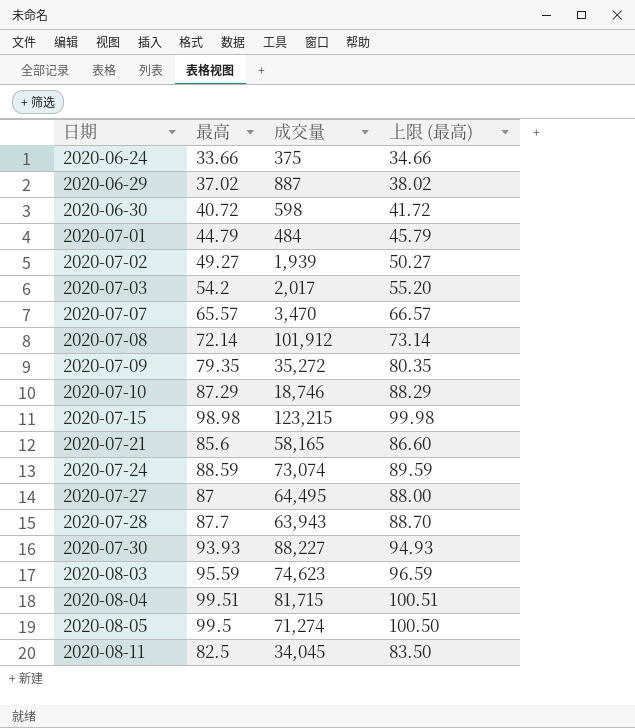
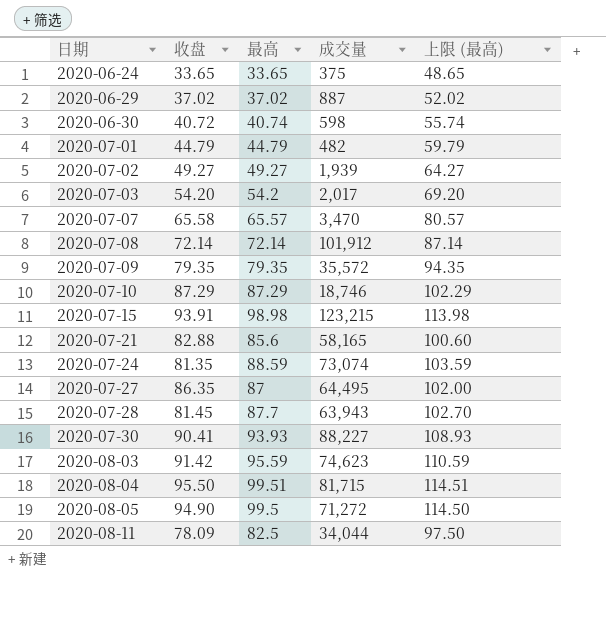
column 收盘 | position: none -> 2
column 上限 (最高) | formula: [最高] + 1 -> [最高] + 15
2020-06-24 | 最高: 33.66 -> 33.65
2020-06-30 | 最高: 40.72 -> 40.74
2020-07-01 | 成交量: 484 -> 482
2020-07-09 | 成交量: 35,272 -> 35,572
2020-08-05 | 成交量: 71,274 -> 71,272
2020-08-11 | 成交量: 34,045 -> 34,044

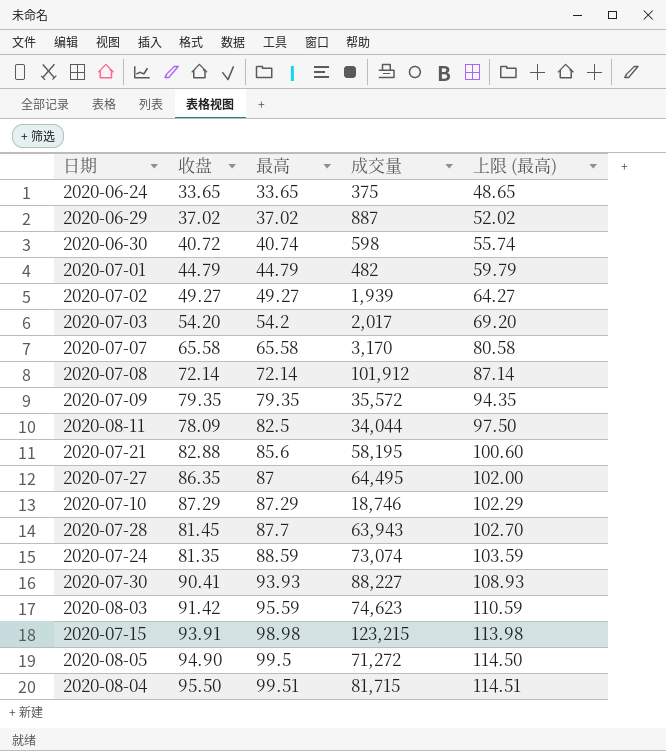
row order: 日期 ascending -> 最高 ascending
2020-07-07 | 最高: 65.57 -> 65.58
2020-07-07 | 成交量: 3,470 -> 3,170
2020-07-07 | 上限 (最高): 80.57 -> 80.58
2020-07-21 | 成交量: 58,165 -> 58,195

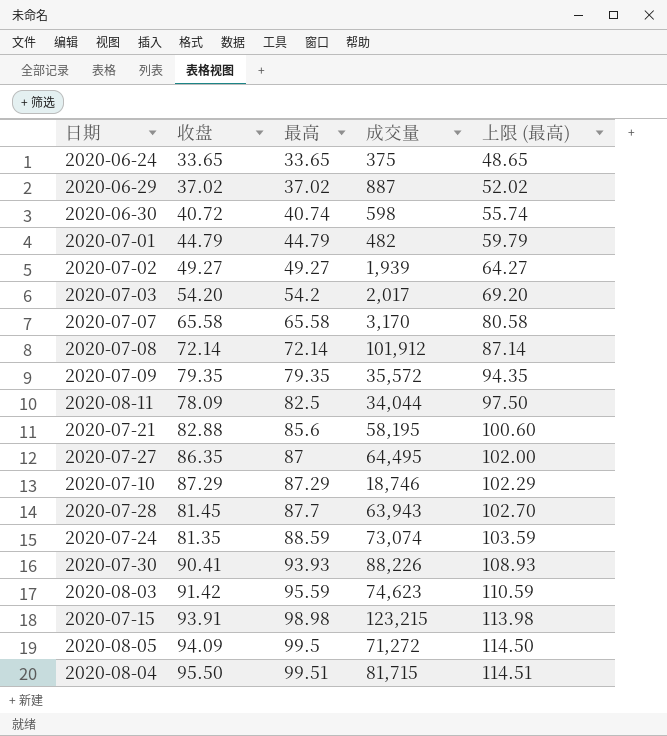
2020-07-30 | 成交量: 88,227 -> 88,226
2020-08-05 | 收盘: 94.90 -> 94.09

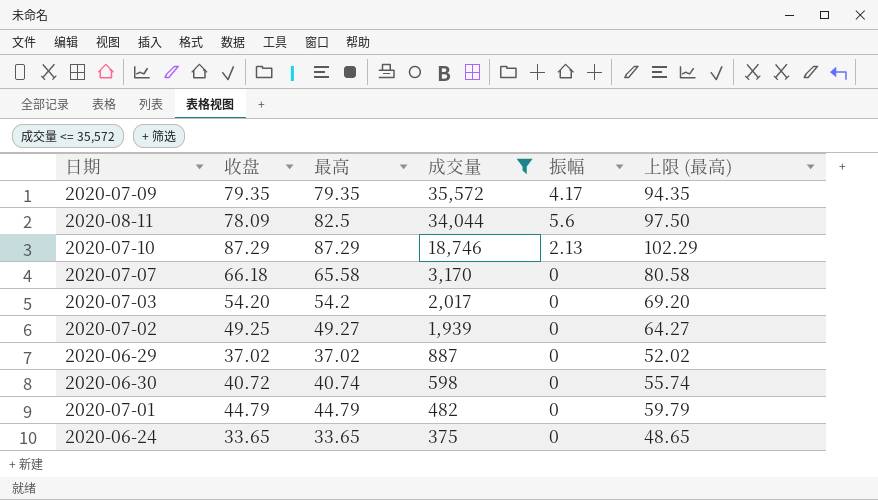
filter: none -> 成交量 <= 35,572
row order: 最高 ascending -> 成交量 descending
column 振幅 | position: none -> 5
2020-07-07 | 收盘: 65.58 -> 66.18
2020-07-02 | 收盘: 49.27 -> 49.25

